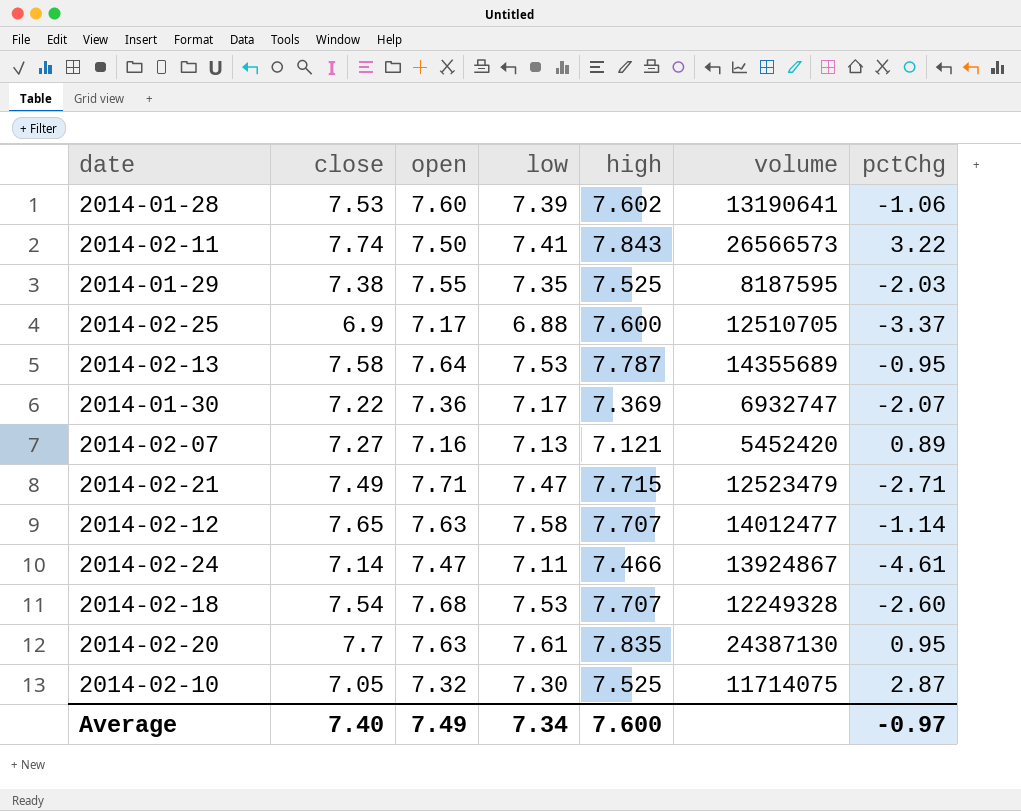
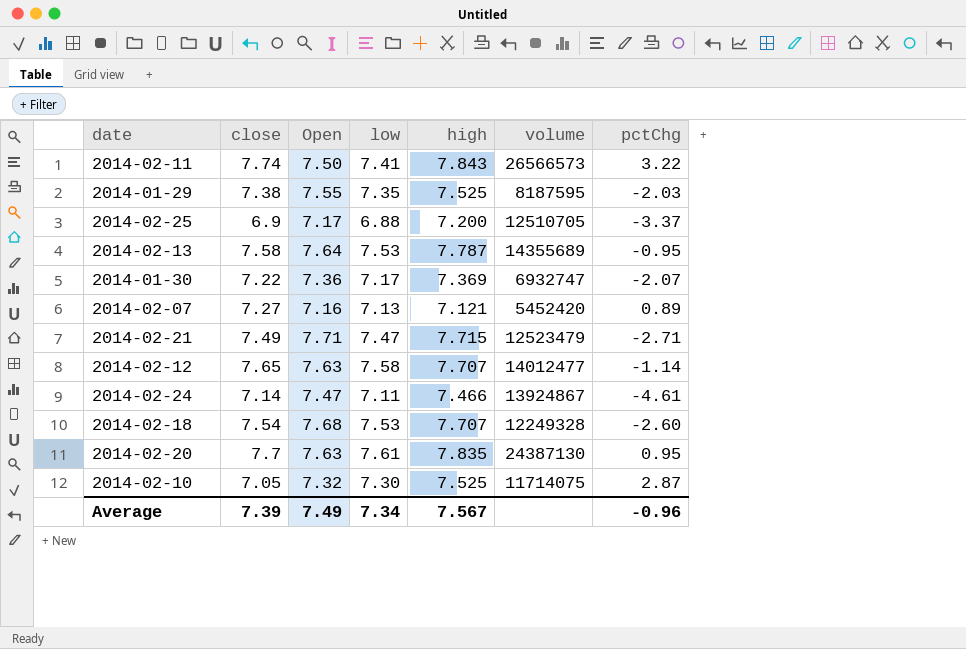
column name: open -> Open
row 2014-01-28: 7.53 | 7.60 | 7.39 | 7.602 | 13190641 | -1.06 -> none
2014-02-25 | high: 7.600 -> 7.200
Average | close: 7.40 -> 7.39
Average | high: 7.600 -> 7.567
Average | pctChg: -0.97 -> -0.96

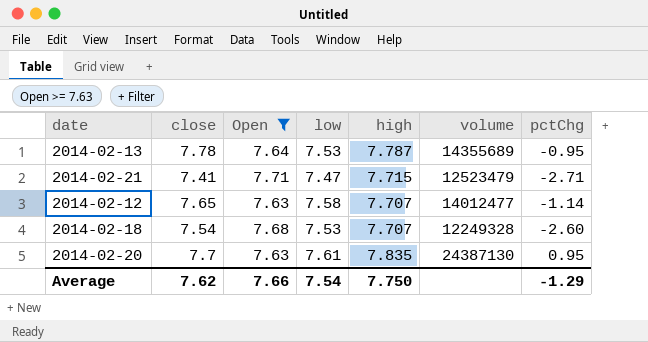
filter: none -> Open >= 7.63
2014-02-13 | close: 7.58 -> 7.78
2014-02-21 | close: 7.49 -> 7.41
Average | close: 7.39 -> 7.62
Average | Open: 7.49 -> 7.66
Average | low: 7.34 -> 7.54
Average | high: 7.567 -> 7.750
Average | pctChg: -0.96 -> -1.29

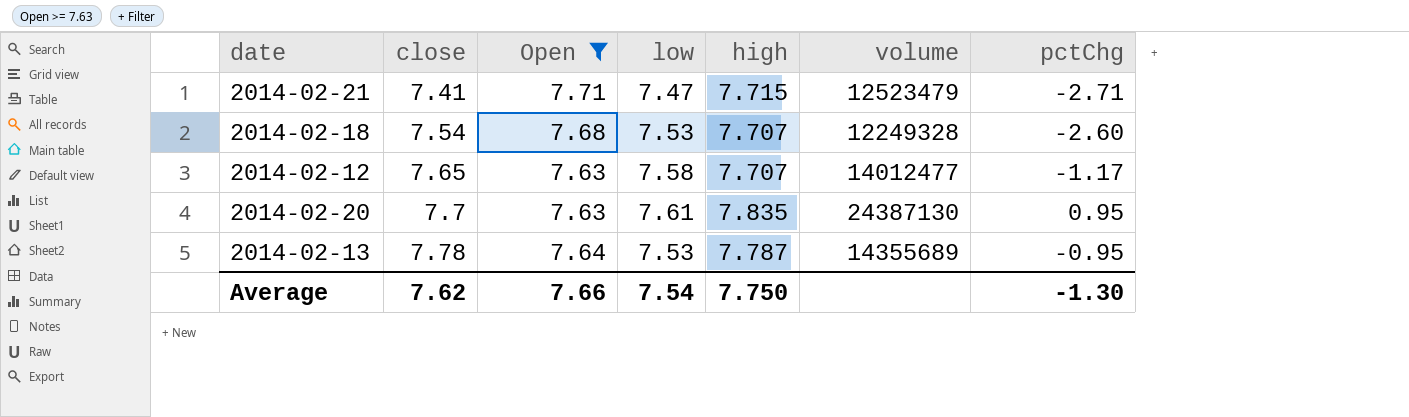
row order: none -> close ascending
2014-02-12 | pctChg: -1.14 -> -1.17
Average | pctChg: -1.29 -> -1.30

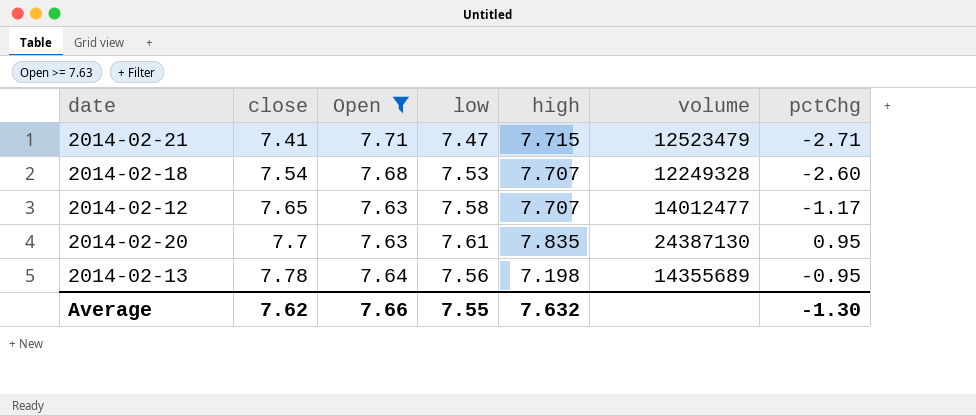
2014-02-13 | low: 7.53 -> 7.56
2014-02-13 | high: 7.787 -> 7.198
Average | low: 7.54 -> 7.55
Average | high: 7.750 -> 7.632

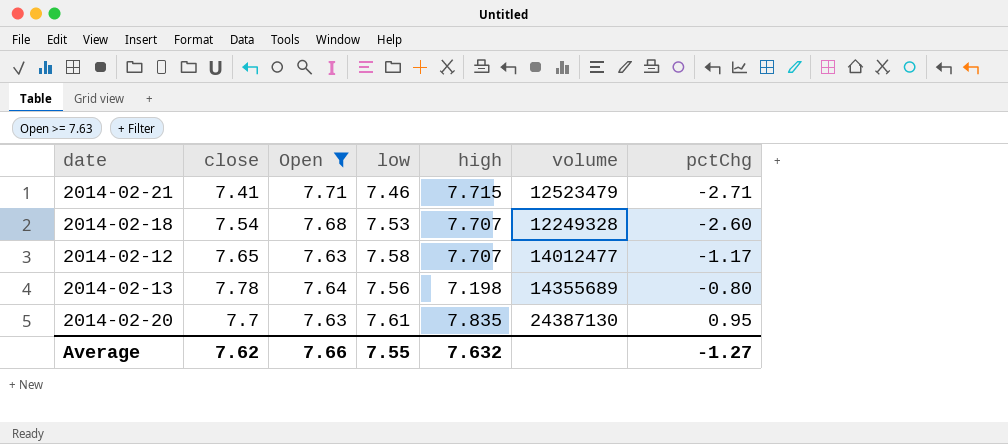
row order: close ascending -> pctChg ascending
2014-02-21 | low: 7.47 -> 7.46
2014-02-13 | pctChg: -0.95 -> -0.80
Average | pctChg: -1.30 -> -1.27

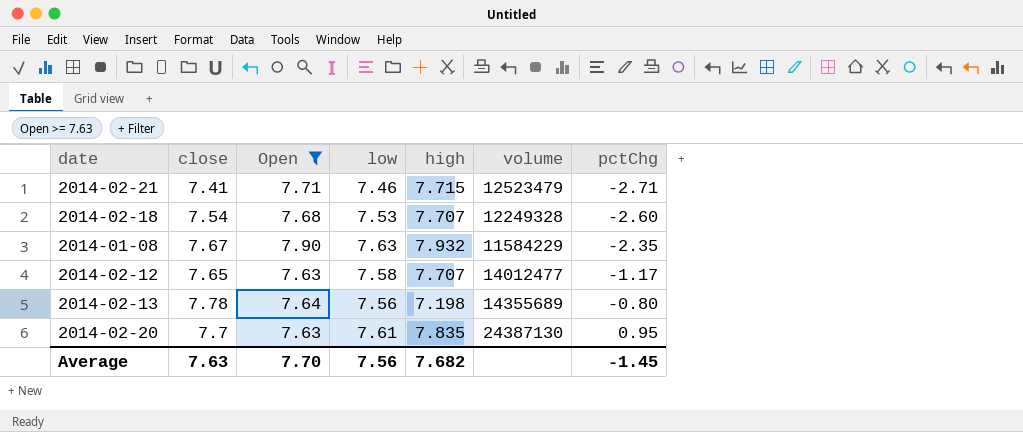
row 2014-01-08: none -> 7.67 | 7.90 | 7.63 | 7.932 | 11584229 | -2.35
Average | close: 7.62 -> 7.63
Average | Open: 7.66 -> 7.70
Average | low: 7.55 -> 7.56
Average | high: 7.632 -> 7.682
Average | pctChg: -1.27 -> -1.45

